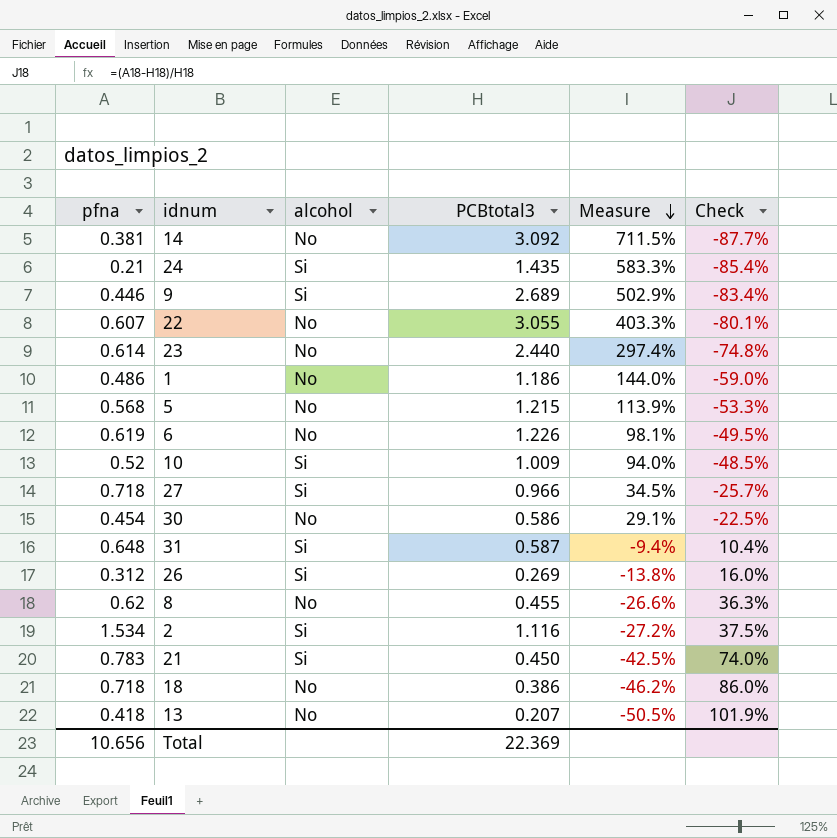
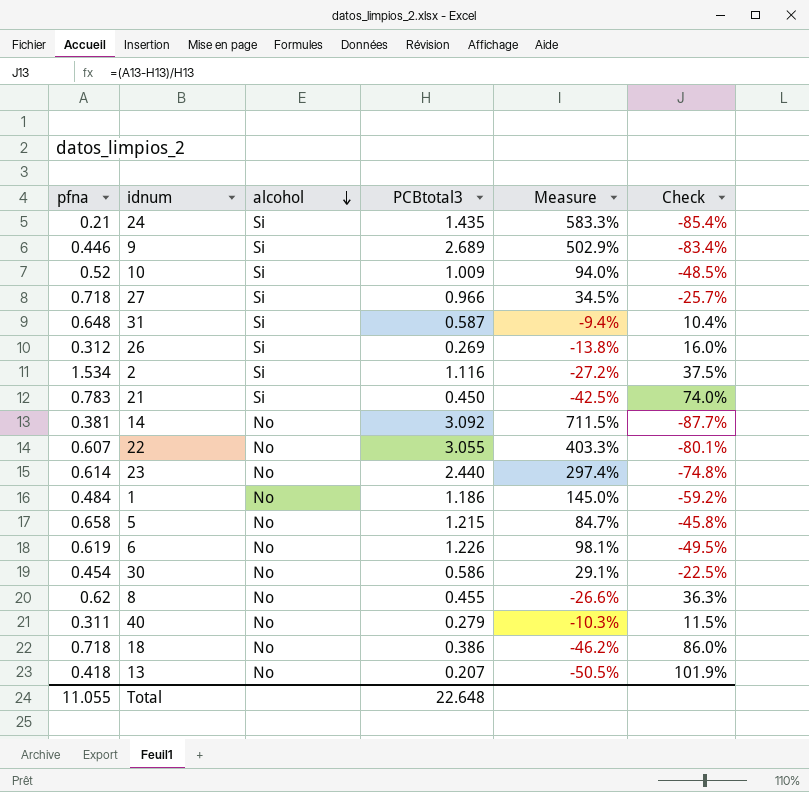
row order: Measure descending -> alcohol descending
1 | pfna: 0.486 -> 0.484
1 | Measure: 144.0% -> 145.0%
1 | Check: -59.0% -> -59.2%
5 | pfna: 0.568 -> 0.658
5 | Measure: 113.9% -> 84.7%
5 | Check: -53.3% -> -45.8%
row 40: none -> 0.311 | No | 0.279 | -10.3% | 11.5%
Total | pfna: 10.656 -> 11.055
Total | PCBtotal3: 22.369 -> 22.648

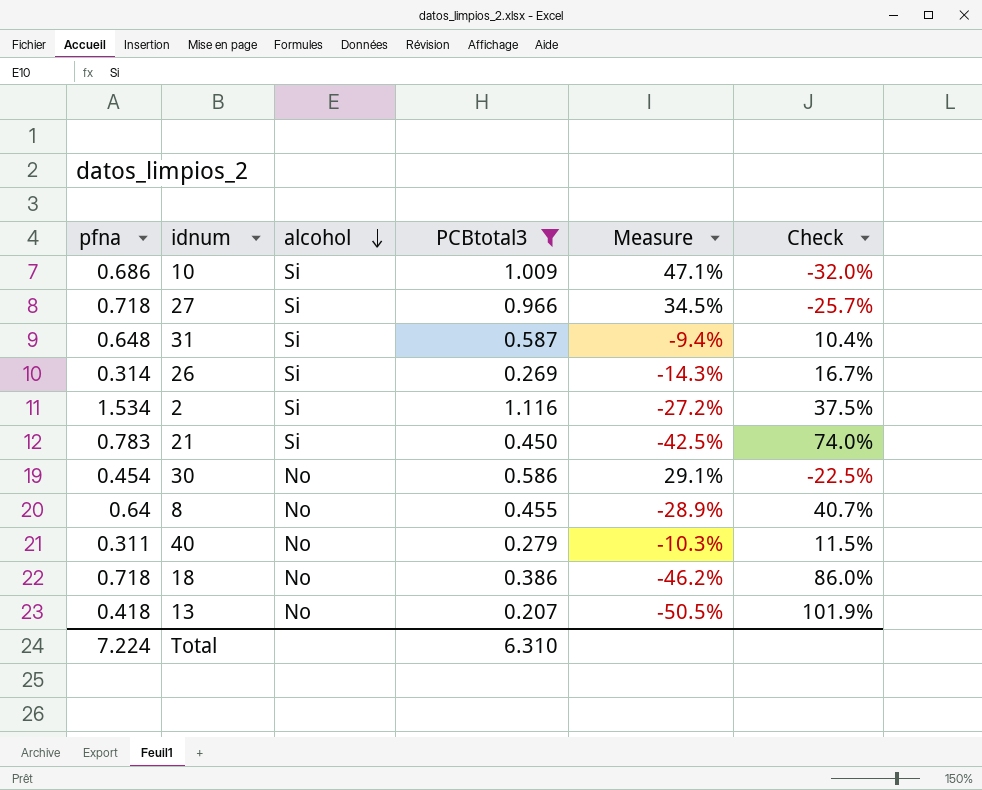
filter: none -> PCBtotal3 <= 1.116
10 | pfna: 0.52 -> 0.686
10 | Measure: 94.0% -> 47.1%
10 | Check: -48.5% -> -32.0%
26 | pfna: 0.312 -> 0.314
26 | Measure: -13.8% -> -14.3%
26 | Check: 16.0% -> 16.7%
8 | pfna: 0.62 -> 0.64
8 | Measure: -26.6% -> -28.9%
8 | Check: 36.3% -> 40.7%
Total | pfna: 11.055 -> 7.224
Total | PCBtotal3: 22.648 -> 6.310

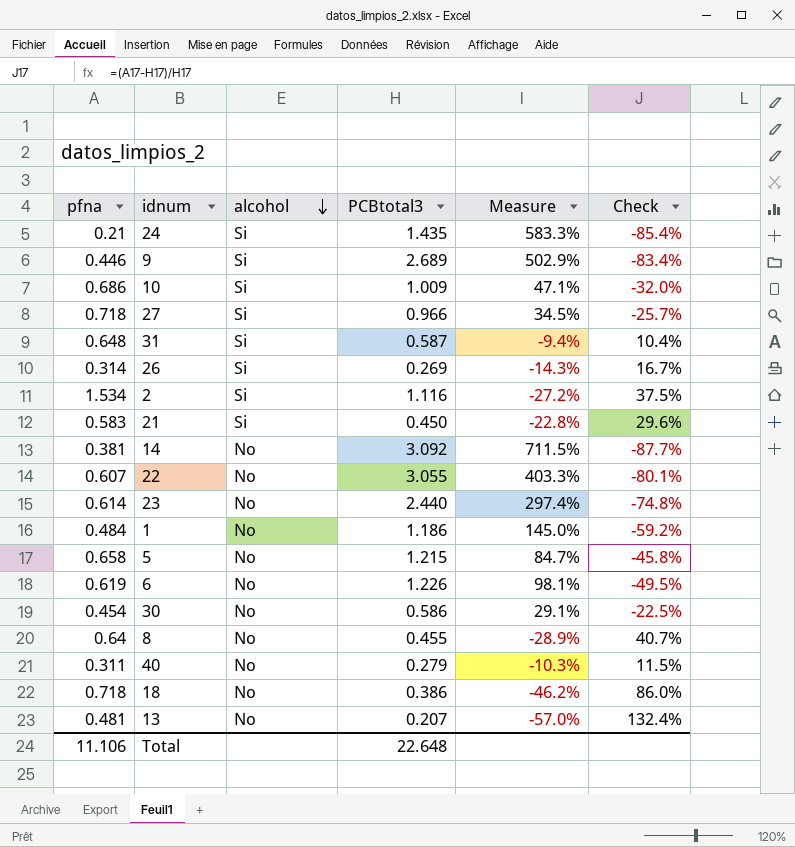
filter: PCBtotal3 <= 1.116 -> none
21 | pfna: 0.783 -> 0.583
21 | Measure: -42.5% -> -22.8%
21 | Check: 74.0% -> 29.6%
13 | pfna: 0.418 -> 0.481
13 | Measure: -50.5% -> -57.0%
13 | Check: 101.9% -> 132.4%
Total | pfna: 7.224 -> 11.106
Total | PCBtotal3: 6.310 -> 22.648

